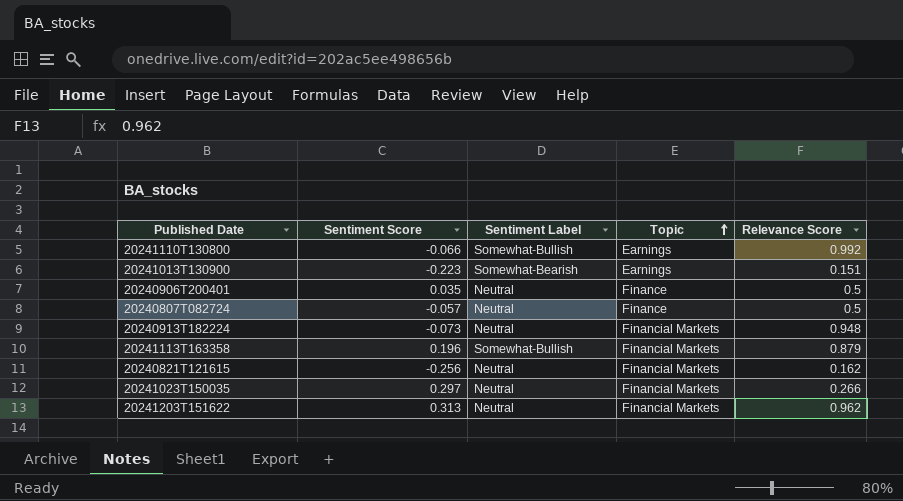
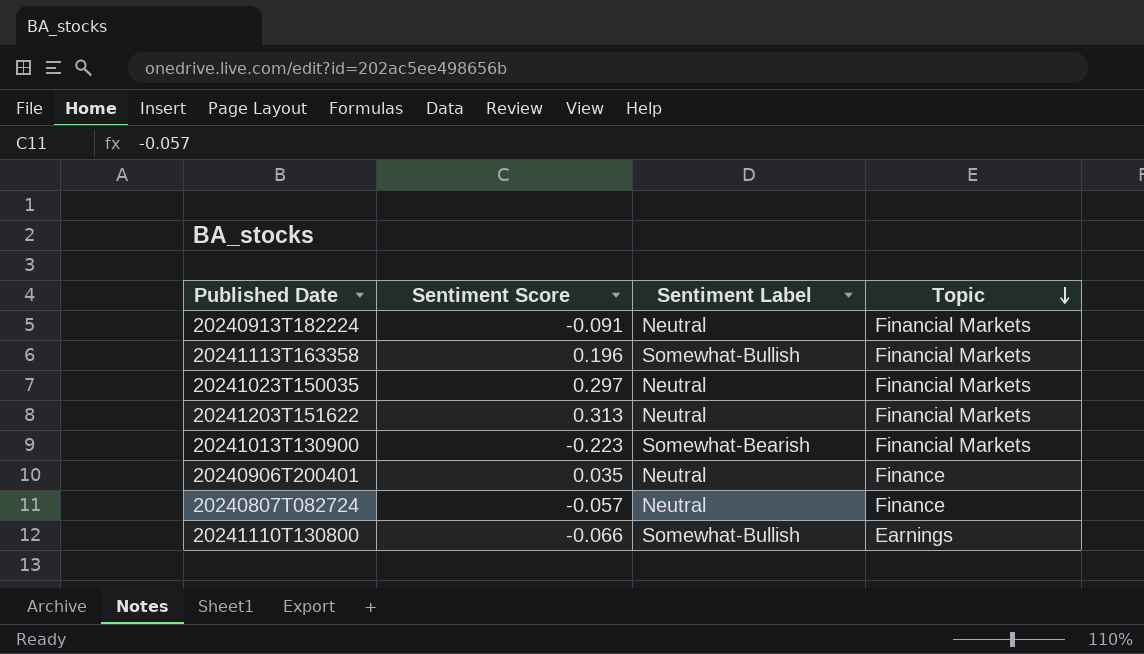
row order: Topic ascending -> Topic descending
column Relevance Score | position: 5 -> none
row 20240821T121615: -0.256 | Neutral | Financial Markets | 0.162 -> none
20240913T182224 | Sentiment Score: -0.073 -> -0.091
20241013T130900 | Topic: Earnings -> Financial Markets

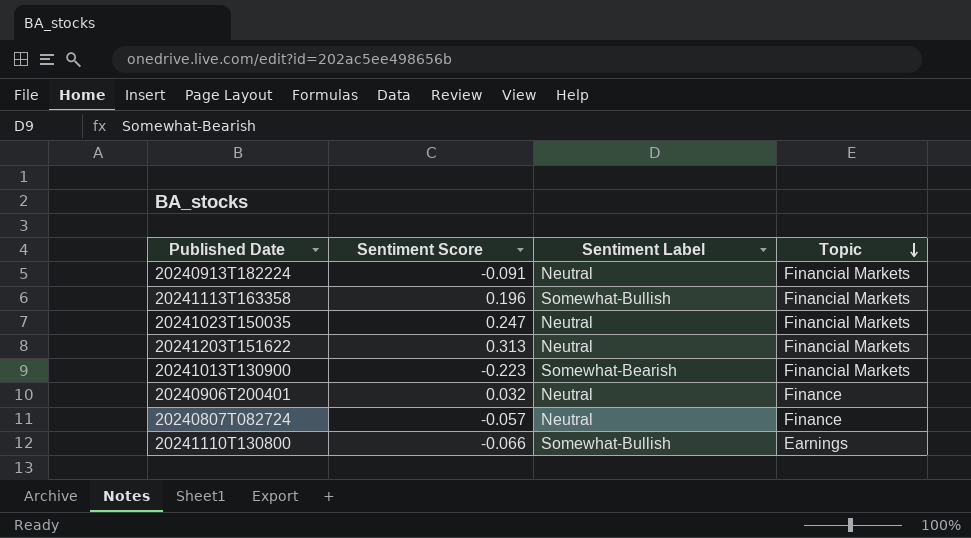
20241023T150035 | Sentiment Score: 0.297 -> 0.247
20240906T200401 | Sentiment Score: 0.035 -> 0.032

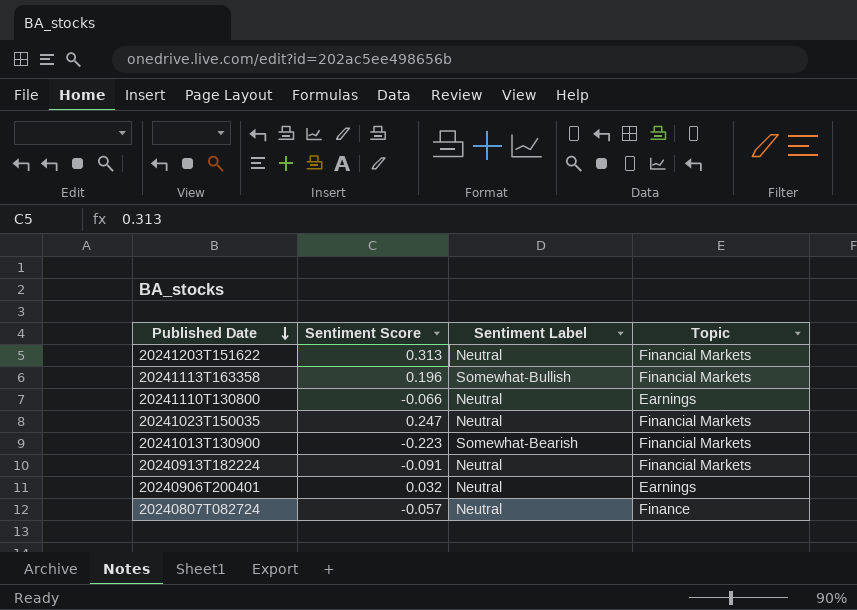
row order: Topic descending -> Published Date descending
20241110T130800 | Sentiment Label: Somewhat-Bullish -> Neutral
20240906T200401 | Topic: Finance -> Earnings

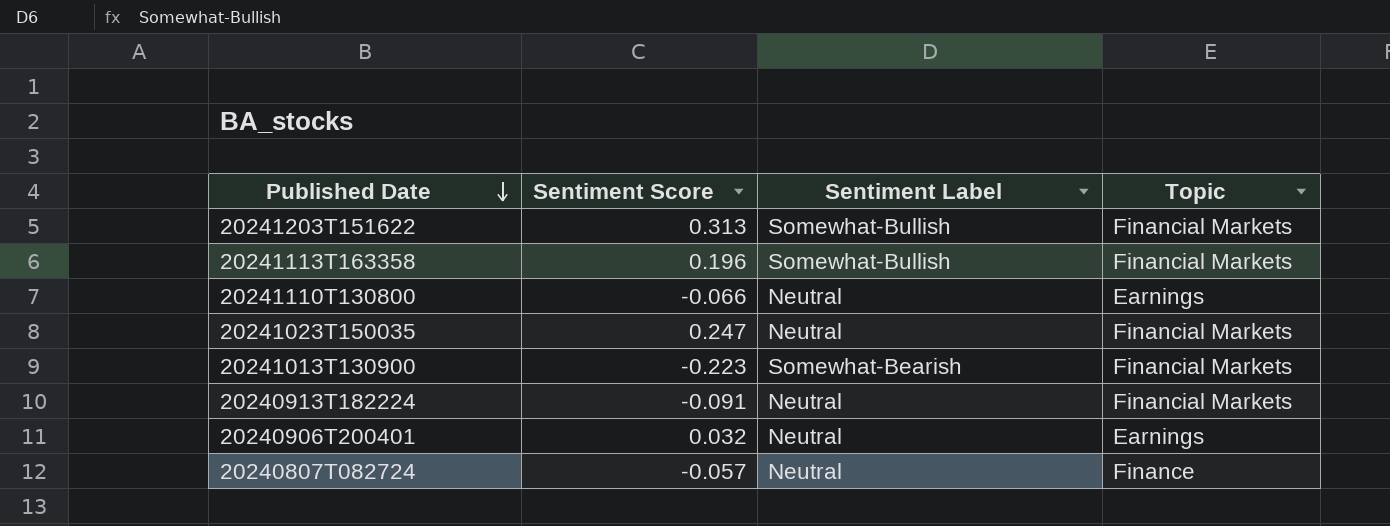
20241203T151622 | Sentiment Label: Neutral -> Somewhat-Bullish

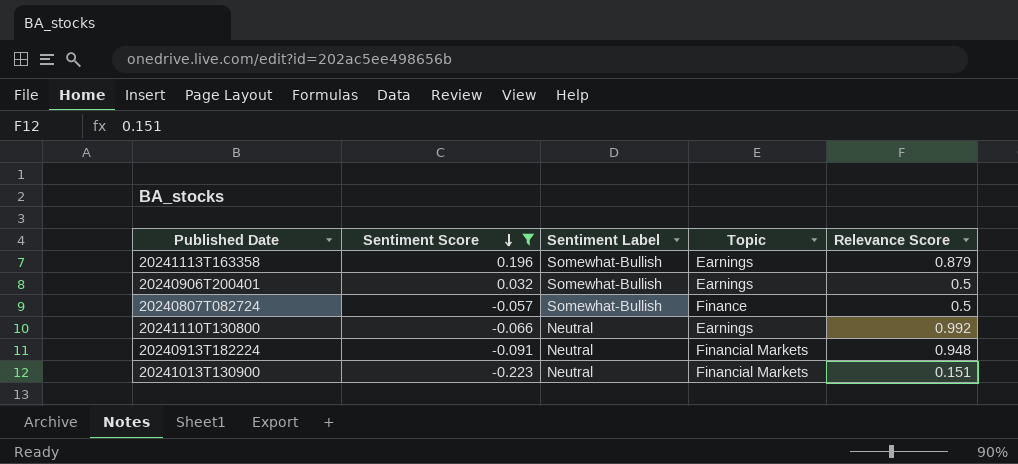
filter: none -> Sentiment Score <= 0.196
row order: Published Date descending -> Sentiment Score descending
column Relevance Score | position: none -> 5
20241113T163358 | Topic: Financial Markets -> Earnings
20240906T200401 | Sentiment Label: Neutral -> Somewhat-Bullish
20240807T082724 | Sentiment Label: Neutral -> Somewhat-Bullish
20241013T130900 | Sentiment Label: Somewhat-Bearish -> Neutral

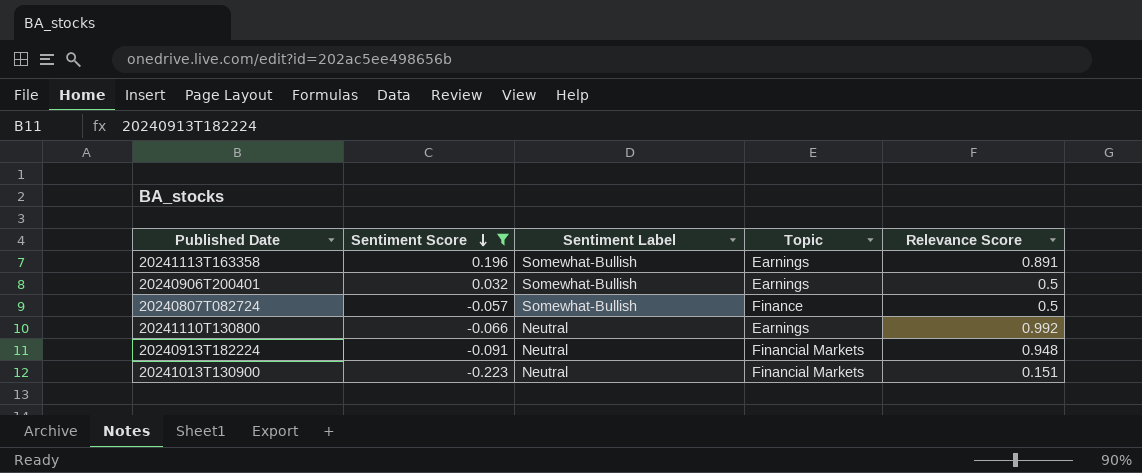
20241113T163358 | Relevance Score: 0.879 -> 0.891

